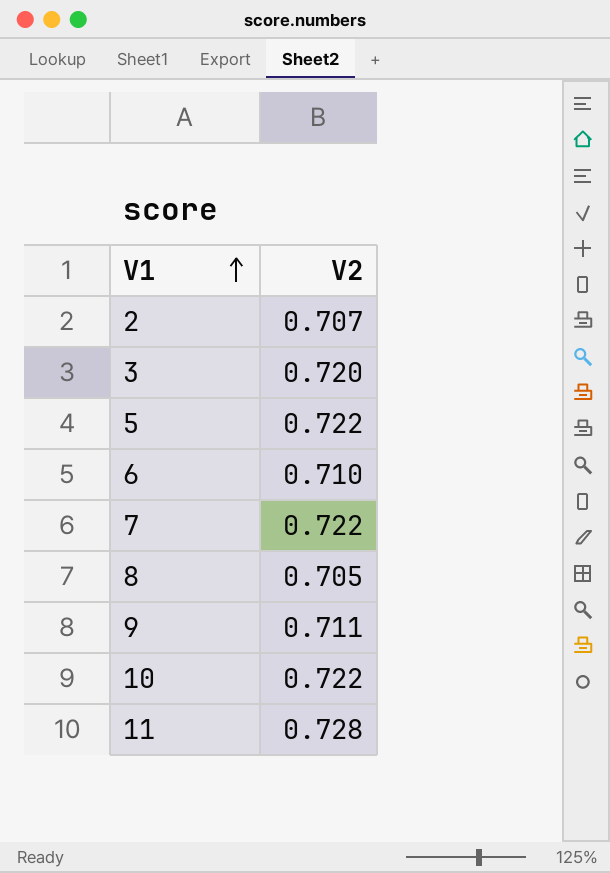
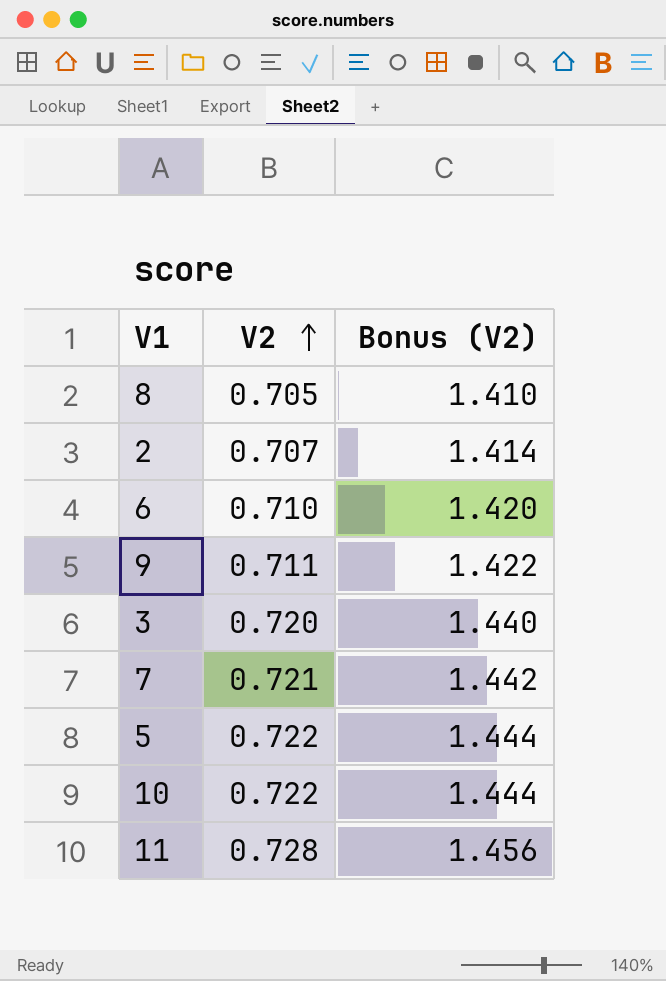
row order: V1 ascending -> V2 ascending
column Bonus (V2) | formula: none -> [V2] * 2
7 | V2: 0.722 -> 0.721

